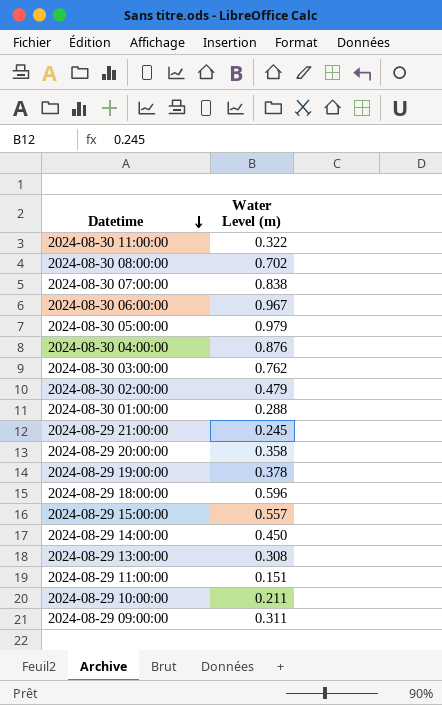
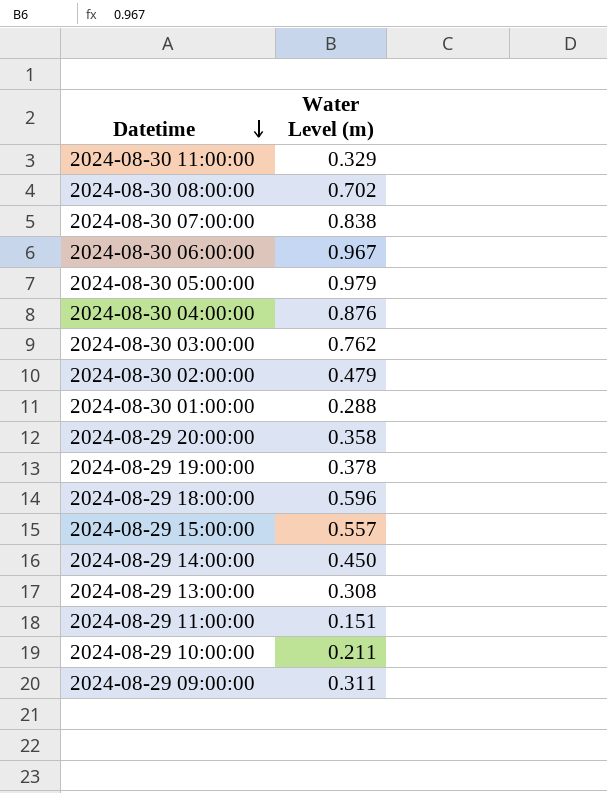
row 2024-08-29 21:00:00: 0.245 -> none
2024-08-30 11:00:00 | Water Level (m): 0.322 -> 0.329

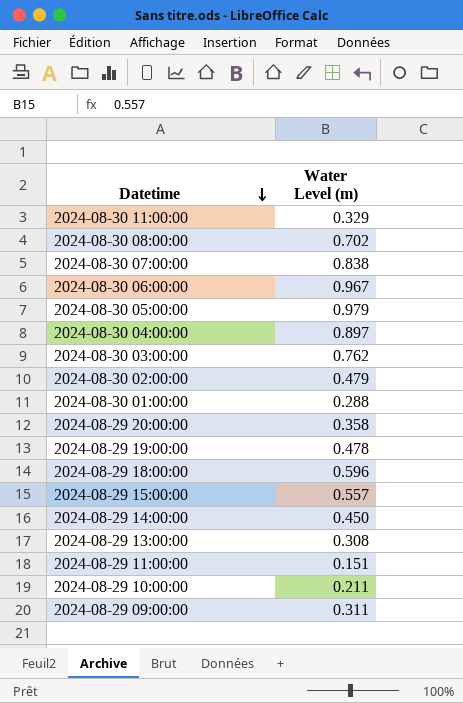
2024-08-30 04:00:00 | Water Level (m): 0.876 -> 0.897
2024-08-29 19:00:00 | Water Level (m): 0.378 -> 0.478

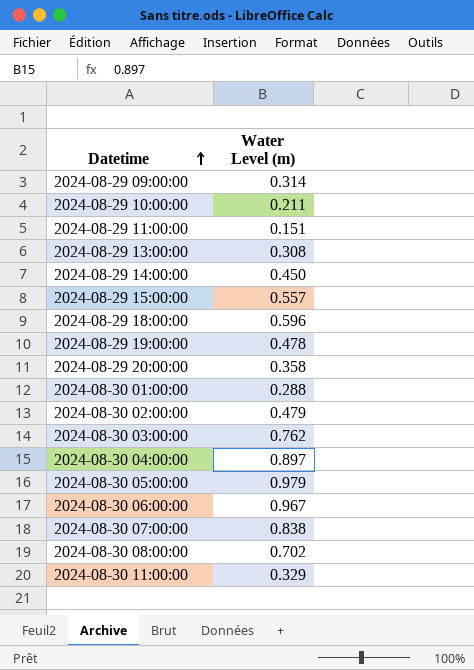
row order: Datetime descending -> Datetime ascending
2024-08-29 09:00:00 | Water Level (m): 0.311 -> 0.314

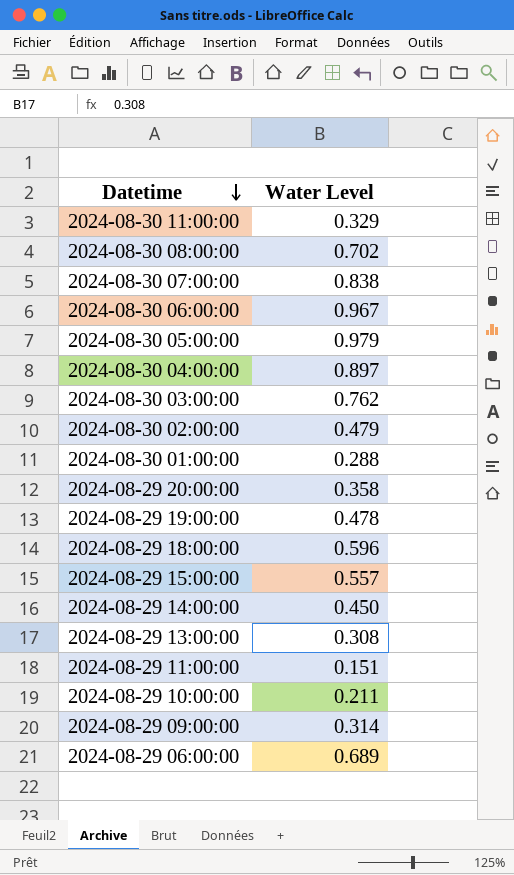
row order: Datetime ascending -> Datetime descending
column name: Water Level (m) -> Water Level
row 2024-08-29 06:00:00: none -> 0.689

